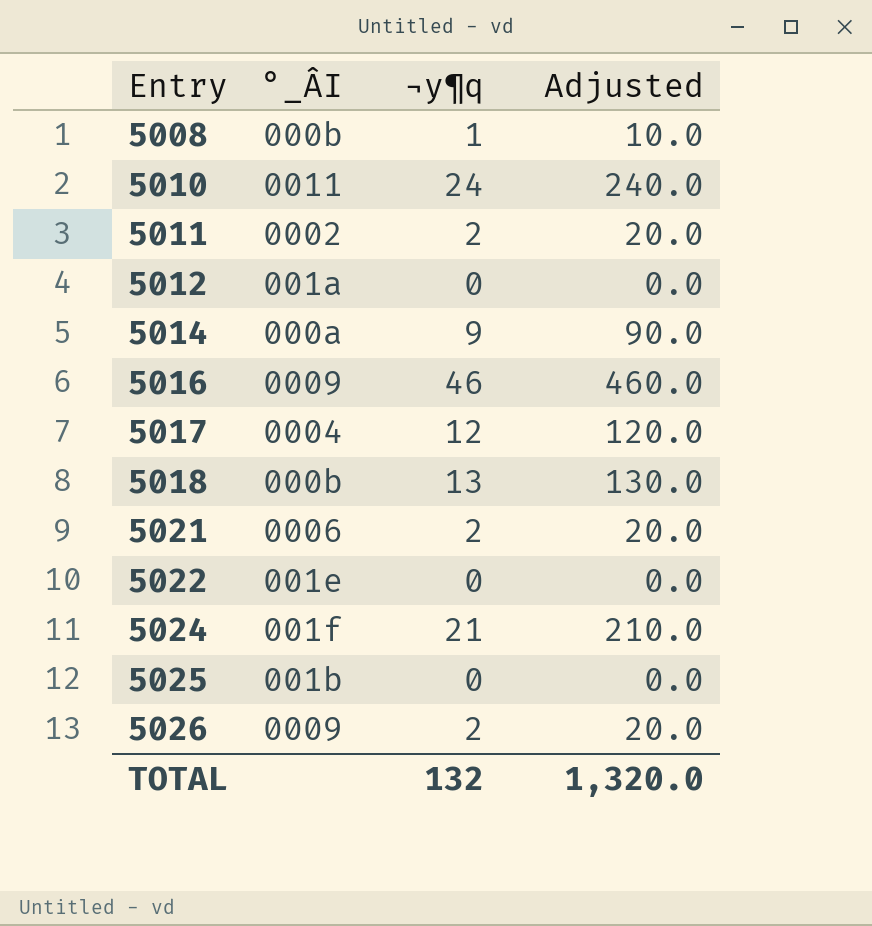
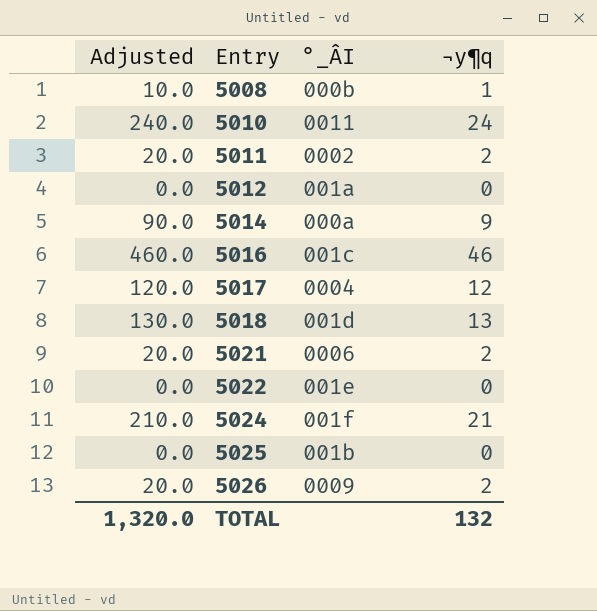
column Adjusted | position: 4 -> 1
5016 | °_ÂI: 0009 -> 001c
5018 | °_ÂI: 000b -> 001d

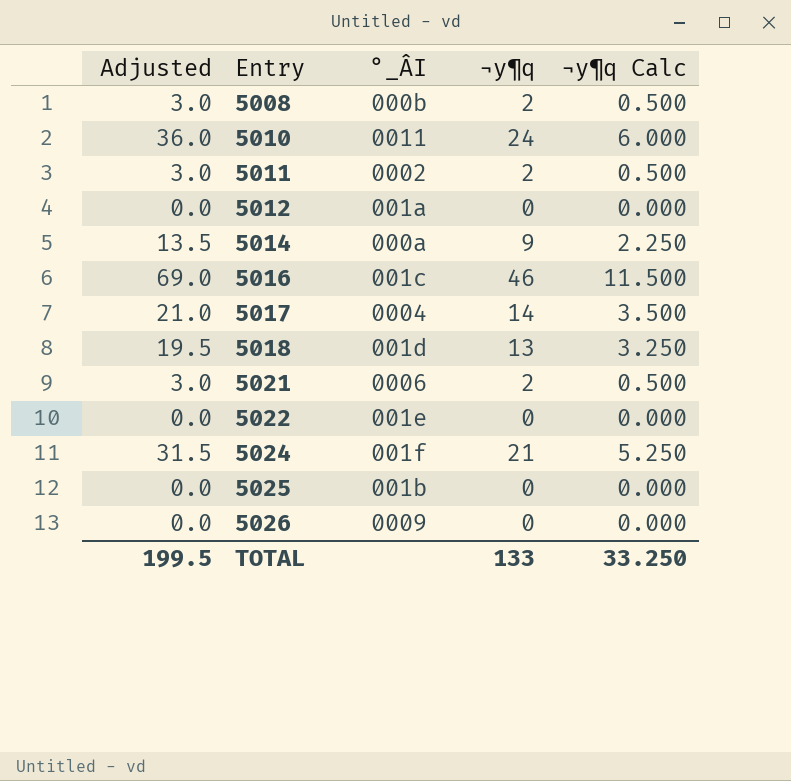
column Adjusted | formula: [¬y¶q] * 10 -> [¬y¶q] * 1.5
column ¬y¶q Calc | formula: none -> [¬y¶q] * 0.25
5008 | ¬y¶q: 1 -> 2
5017 | ¬y¶q: 12 -> 14
5026 | ¬y¶q: 2 -> 0
TOTAL | Adjusted: 1,320.0 -> 199.5
TOTAL | ¬y¶q: 132 -> 133

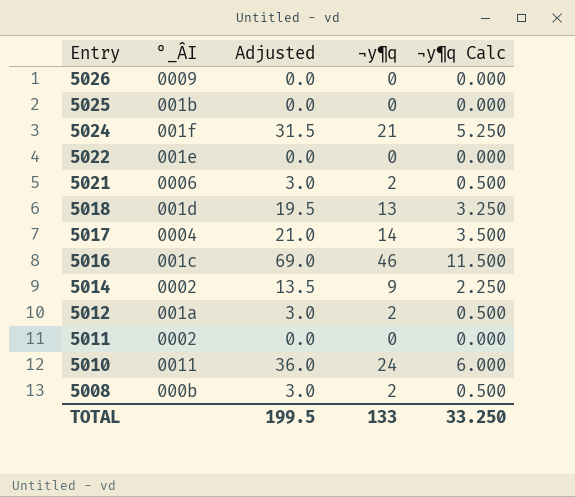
row order: Entry ascending -> Entry descending
column Adjusted | position: 1 -> 3
5014 | °_ÂI: 000a -> 0002
5012 | Adjusted: 0.0 -> 3.0
5012 | ¬y¶q: 0 -> 2
5012 | ¬y¶q Calc: 0.000 -> 0.500
5011 | Adjusted: 3.0 -> 0.0
5011 | ¬y¶q: 2 -> 0
5011 | ¬y¶q Calc: 0.500 -> 0.000

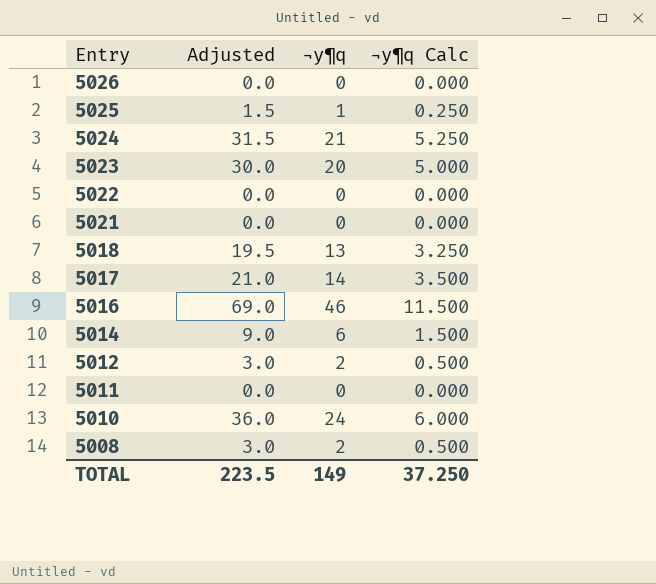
column °_ÂI | position: 2 -> none
5025 | Adjusted: 0.0 -> 1.5
5025 | ¬y¶q: 0 -> 1
5025 | ¬y¶q Calc: 0.000 -> 0.250
row 5023: none -> 30.0 | 20 | 5.000
5021 | Adjusted: 3.0 -> 0.0
5021 | ¬y¶q: 2 -> 0
5021 | ¬y¶q Calc: 0.500 -> 0.000
5014 | Adjusted: 13.5 -> 9.0
5014 | ¬y¶q: 9 -> 6
5014 | ¬y¶q Calc: 2.250 -> 1.500
TOTAL | Adjusted: 199.5 -> 223.5
TOTAL | ¬y¶q: 133 -> 149
TOTAL | ¬y¶q Calc: 33.250 -> 37.250

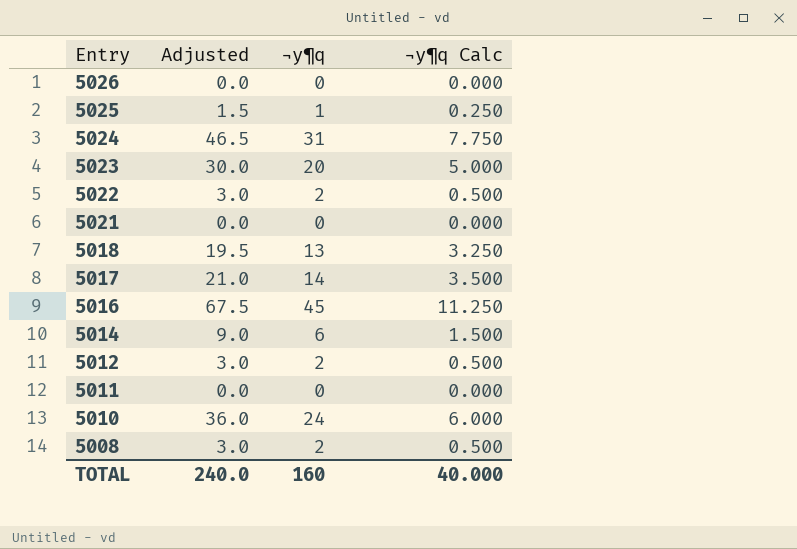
5024 | Adjusted: 31.5 -> 46.5
5024 | ¬y¶q: 21 -> 31
5024 | ¬y¶q Calc: 5.250 -> 7.750
5022 | Adjusted: 0.0 -> 3.0
5022 | ¬y¶q: 0 -> 2
5022 | ¬y¶q Calc: 0.000 -> 0.500
5016 | Adjusted: 69.0 -> 67.5
5016 | ¬y¶q: 46 -> 45
5016 | ¬y¶q Calc: 11.500 -> 11.250
TOTAL | Adjusted: 223.5 -> 240.0
TOTAL | ¬y¶q: 149 -> 160
TOTAL | ¬y¶q Calc: 37.250 -> 40.000

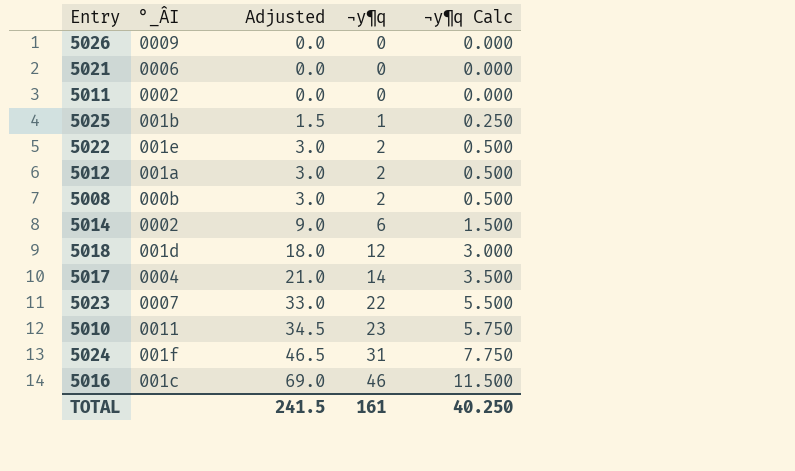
row order: Entry descending -> Adjusted ascending
column °_ÂI | position: none -> 2
5018 | Adjusted: 19.5 -> 18.0
5018 | ¬y¶q: 13 -> 12
5018 | ¬y¶q Calc: 3.250 -> 3.000
5023 | Adjusted: 30.0 -> 33.0
5023 | ¬y¶q: 20 -> 22
5023 | ¬y¶q Calc: 5.000 -> 5.500
5010 | Adjusted: 36.0 -> 34.5
5010 | ¬y¶q: 24 -> 23
5010 | ¬y¶q Calc: 6.000 -> 5.750
5016 | Adjusted: 67.5 -> 69.0
5016 | ¬y¶q: 45 -> 46
5016 | ¬y¶q Calc: 11.250 -> 11.500
TOTAL | Adjusted: 240.0 -> 241.5
TOTAL | ¬y¶q: 160 -> 161
TOTAL | ¬y¶q Calc: 40.000 -> 40.250

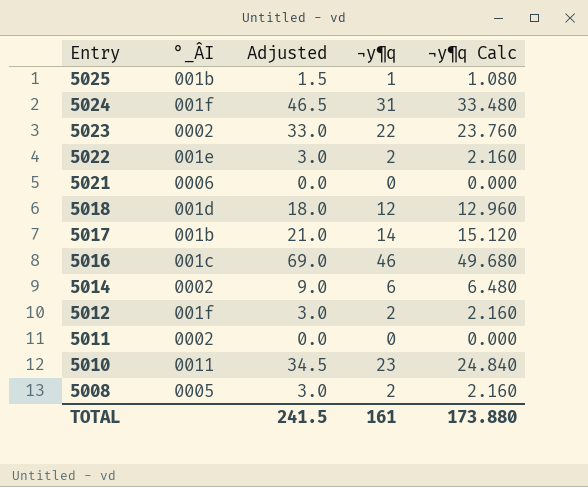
row order: Adjusted ascending -> Entry descending
column ¬y¶q Calc | formula: [¬y¶q] * 0.25 -> [¬y¶q] * 1.08
row 5026: 0009 | 0.0 | 0 | 0.000 -> none
5023 | °_ÂI: 0007 -> 0002
5017 | °_ÂI: 0004 -> 001b
5012 | °_ÂI: 001a -> 001f
5008 | °_ÂI: 000b -> 0005
TOTAL | ¬y¶q Calc: 40.250 -> 173.880

